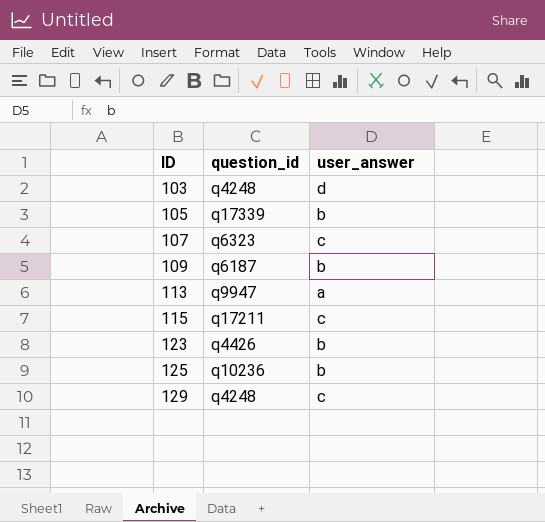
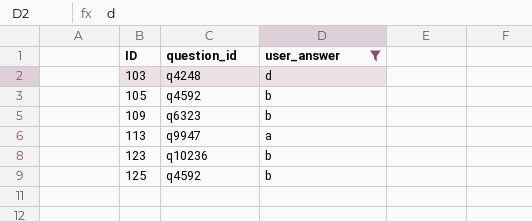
filter: none -> user_answer != c
105 | question_id: q17339 -> q4592
109 | question_id: q6187 -> q6323
123 | question_id: q4426 -> q10236
125 | question_id: q10236 -> q4592

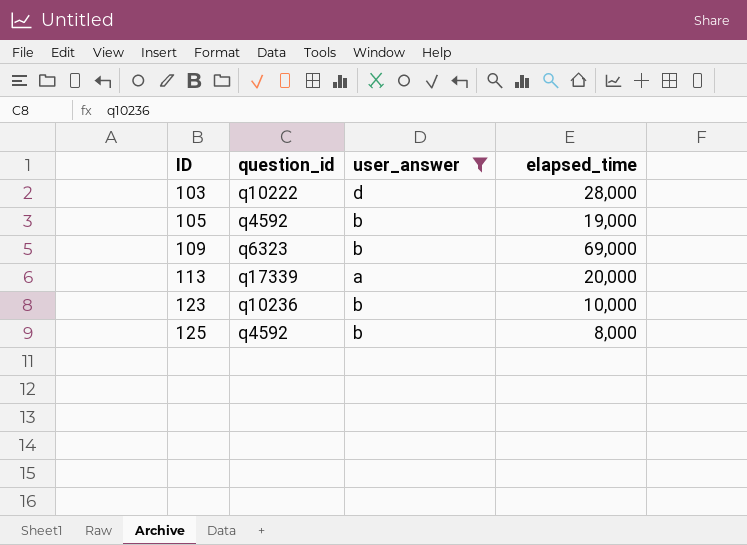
column elapsed_time | position: none -> 4
103 | question_id: q4248 -> q10222
113 | question_id: q9947 -> q17339

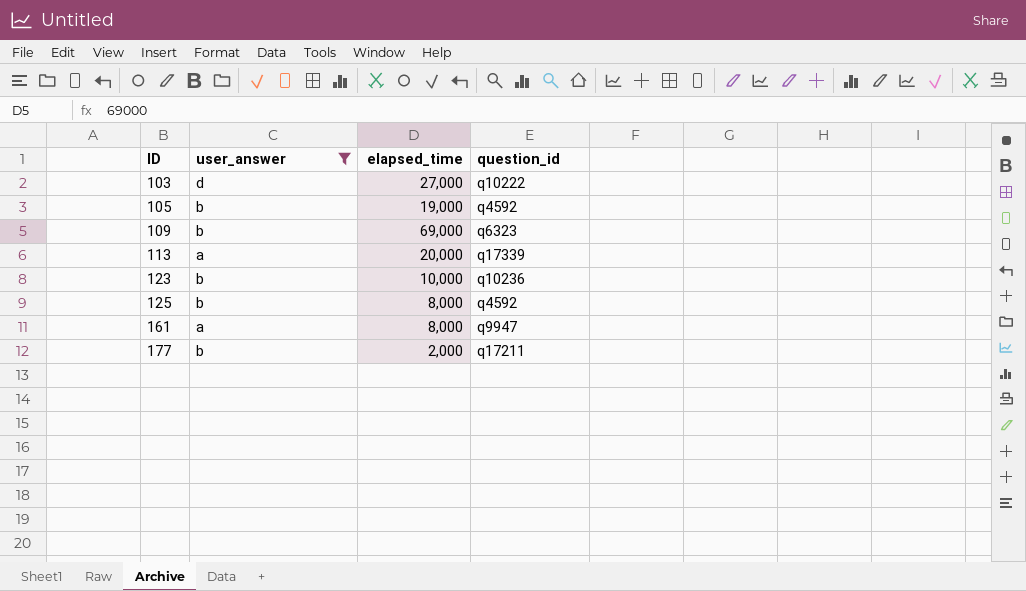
column question_id | position: 2 -> 4
103 | elapsed_time: 28,000 -> 27,000
row 161: none -> a | 8,000 | q9947
row 177: none -> b | 2,000 | q17211

